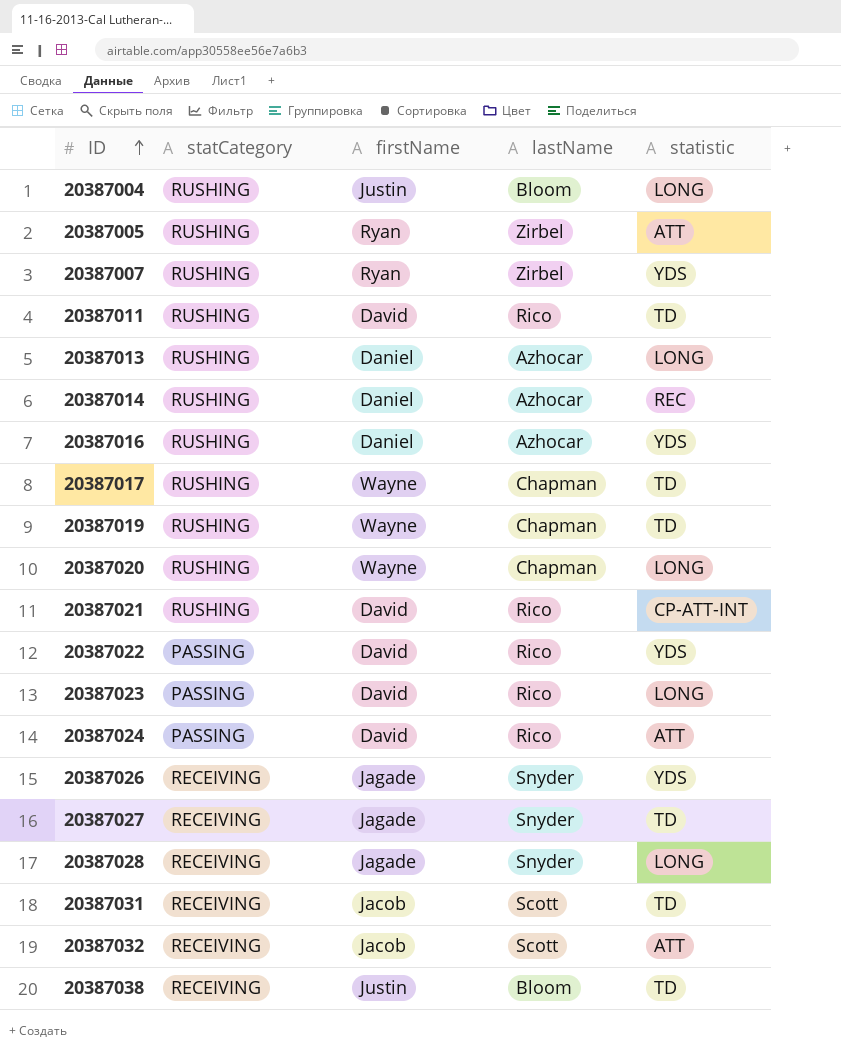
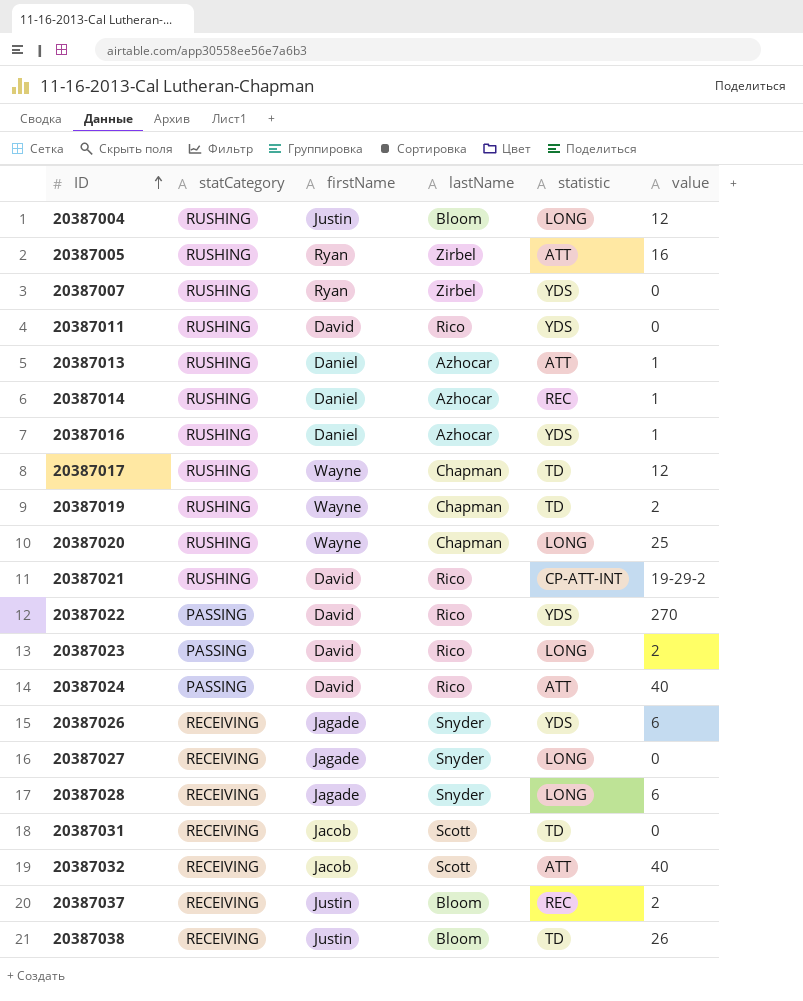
column value | position: none -> 6
20387011 | statistic: TD -> YDS
20387013 | statistic: LONG -> ATT
20387027 | statistic: TD -> LONG
row 20387037: none -> RECEIVING | Justin | Bloom | REC | 2

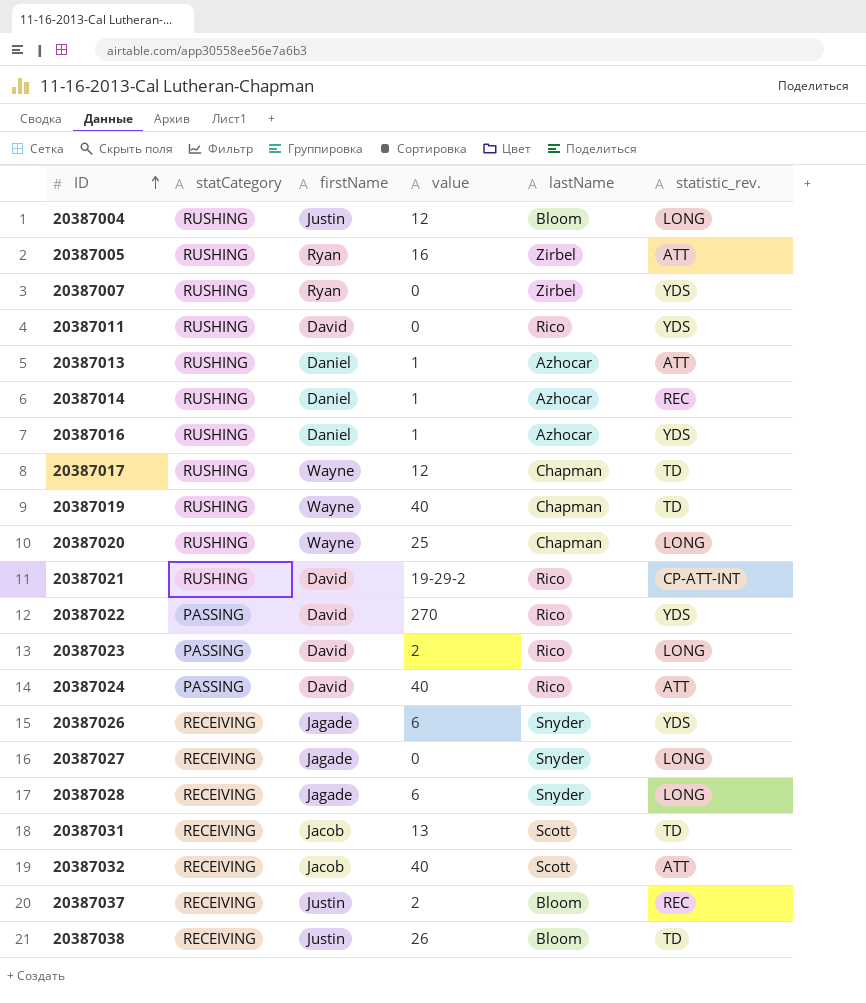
column value | position: 6 -> 4
column name: statistic -> statistic_rev.
20387019 | value: 2 -> 40
20387031 | value: 0 -> 13

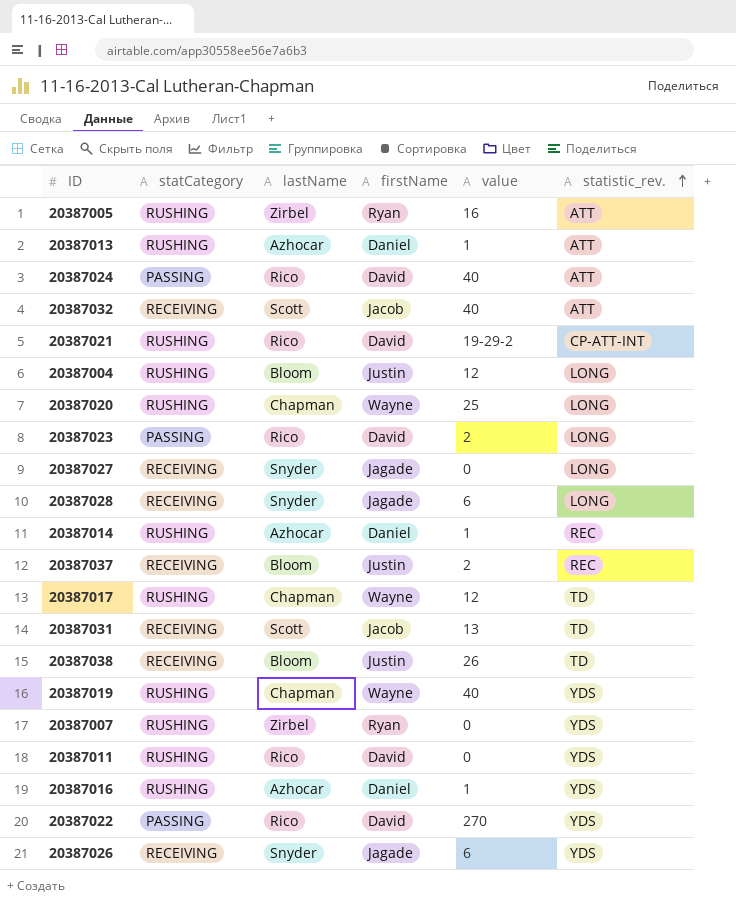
row order: ID ascending -> statistic_rev. ascending
column lastName | position: 5 -> 3
20387019 | statistic_rev.: TD -> YDS

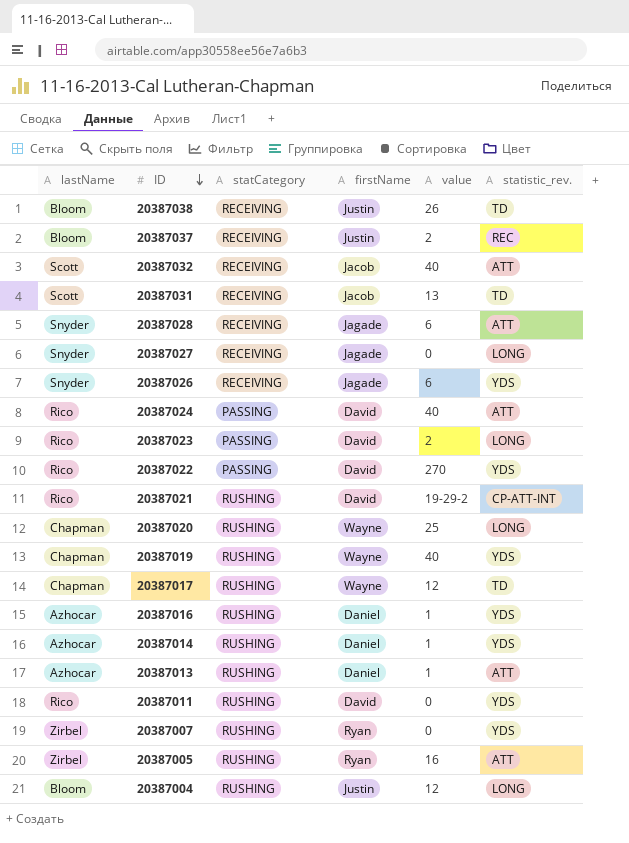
row order: statistic_rev. ascending -> ID descending
column lastName | position: 3 -> 1
20387028 | statistic_rev.: LONG -> ATT
20387014 | statistic_rev.: REC -> YDS

